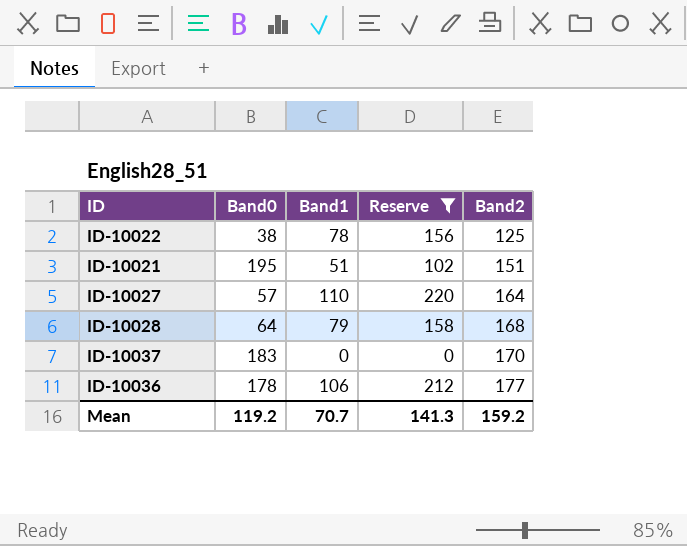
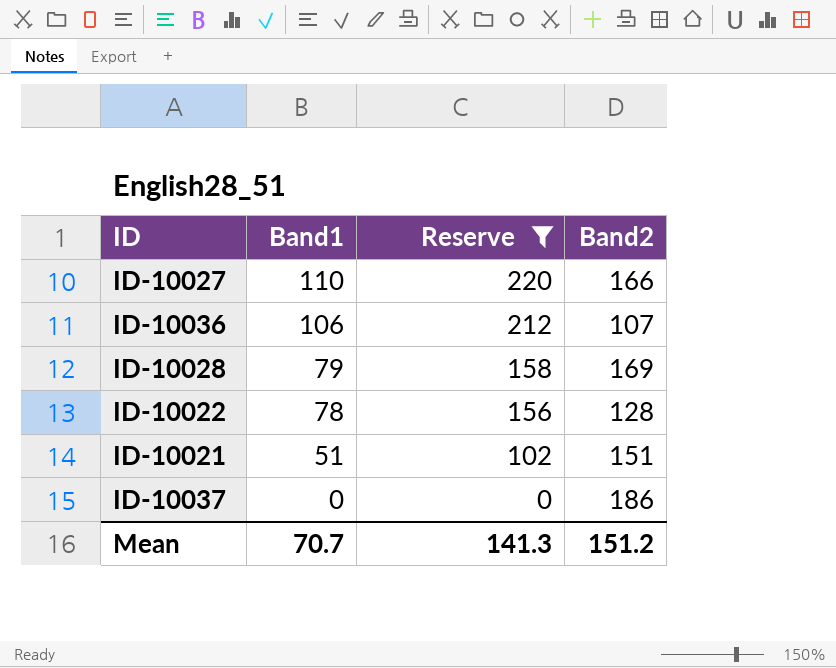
row order: Band2 ascending -> Band1 descending
column Band0 | position: 2 -> none
ID-10027 | Band2: 164 -> 166
ID-10036 | Band2: 177 -> 107
ID-10028 | Band2: 168 -> 169
ID-10022 | Band2: 125 -> 128
ID-10037 | Band2: 170 -> 186
Mean | Band2: 159.2 -> 151.2

